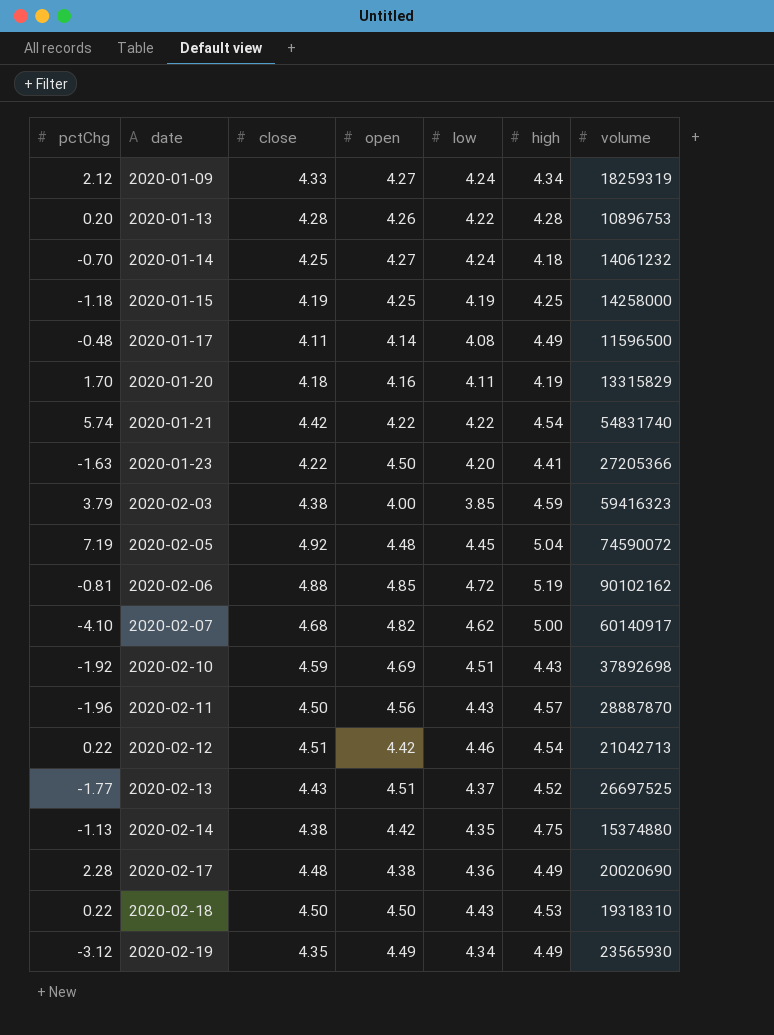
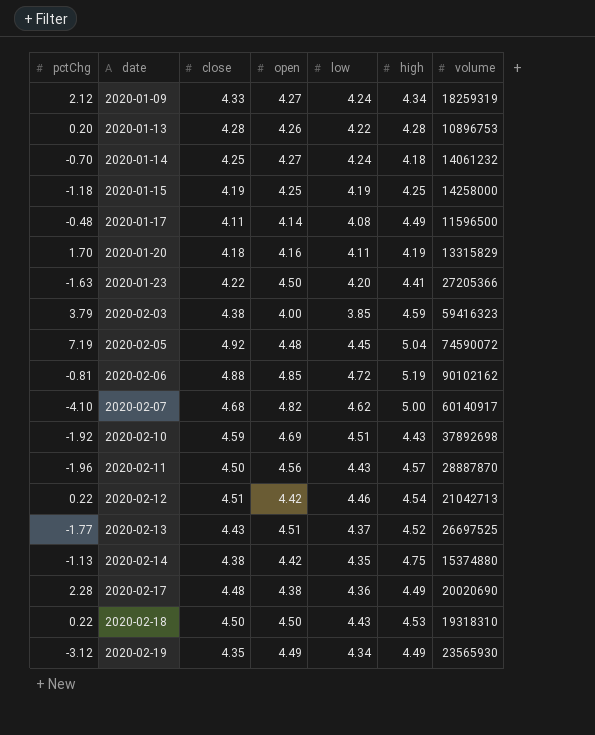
row 2020-01-21: 5.74 | 4.42 | 4.22 | 4.22 | 4.54 | 54831740 -> none

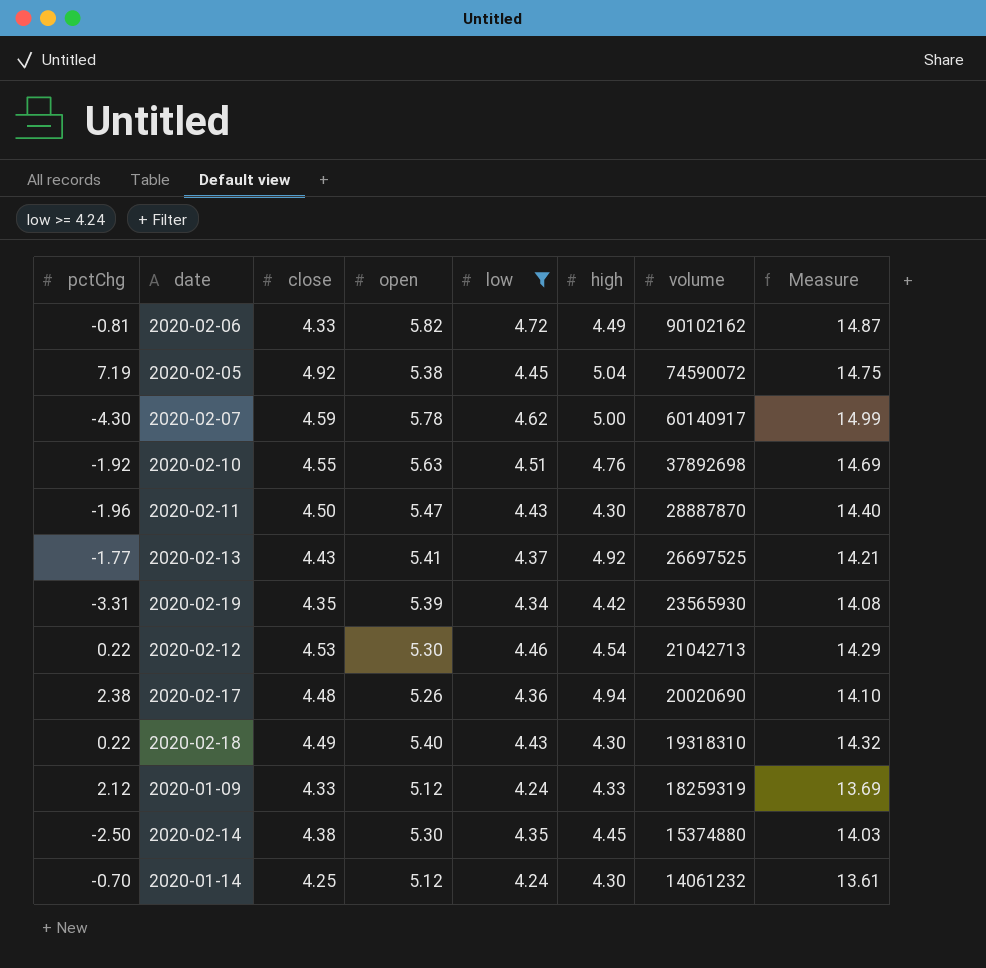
filter: none -> low >= 4.24
row order: date ascending -> volume descending
column Measure | formula: none -> [close] + [open] + [low]
2020-02-06 | close: 4.88 -> 4.33
2020-02-06 | open: 4.85 -> 5.82
2020-02-06 | high: 5.19 -> 4.49
2020-02-05 | open: 4.48 -> 5.38
2020-02-07 | pctChg: -4.10 -> -4.30
2020-02-07 | close: 4.68 -> 4.59
2020-02-07 | open: 4.82 -> 5.78
2020-02-10 | close: 4.59 -> 4.55
2020-02-10 | open: 4.69 -> 5.63
2020-02-10 | high: 4.43 -> 4.76
2020-02-11 | open: 4.56 -> 5.47
2020-02-11 | high: 4.57 -> 4.30
2020-02-13 | open: 4.51 -> 5.41
2020-02-13 | high: 4.52 -> 4.92
2020-02-19 | pctChg: -3.12 -> -3.31
2020-02-19 | open: 4.49 -> 5.39
2020-02-19 | high: 4.49 -> 4.42
2020-02-12 | close: 4.51 -> 4.53
2020-02-12 | open: 4.42 -> 5.30
2020-02-17 | pctChg: 2.28 -> 2.38
2020-02-17 | open: 4.38 -> 5.26
2020-02-17 | high: 4.49 -> 4.94
2020-02-18 | close: 4.50 -> 4.49
2020-02-18 | open: 4.50 -> 5.40
2020-02-18 | high: 4.53 -> 4.30
2020-01-09 | open: 4.27 -> 5.12
2020-01-09 | high: 4.34 -> 4.33
2020-02-14 | pctChg: -1.13 -> -2.50
2020-02-14 | open: 4.42 -> 5.30
2020-02-14 | high: 4.75 -> 4.45
2020-01-14 | open: 4.27 -> 5.12
2020-01-14 | high: 4.18 -> 4.30

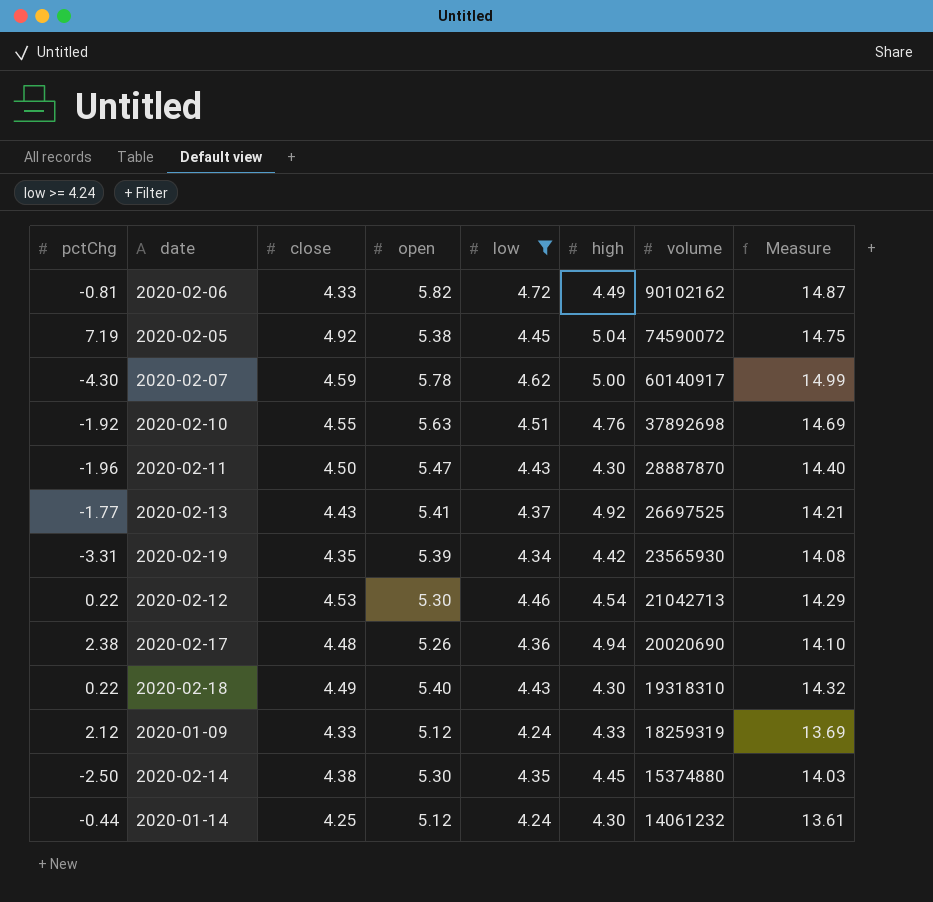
2020-01-14 | pctChg: -0.70 -> -0.44

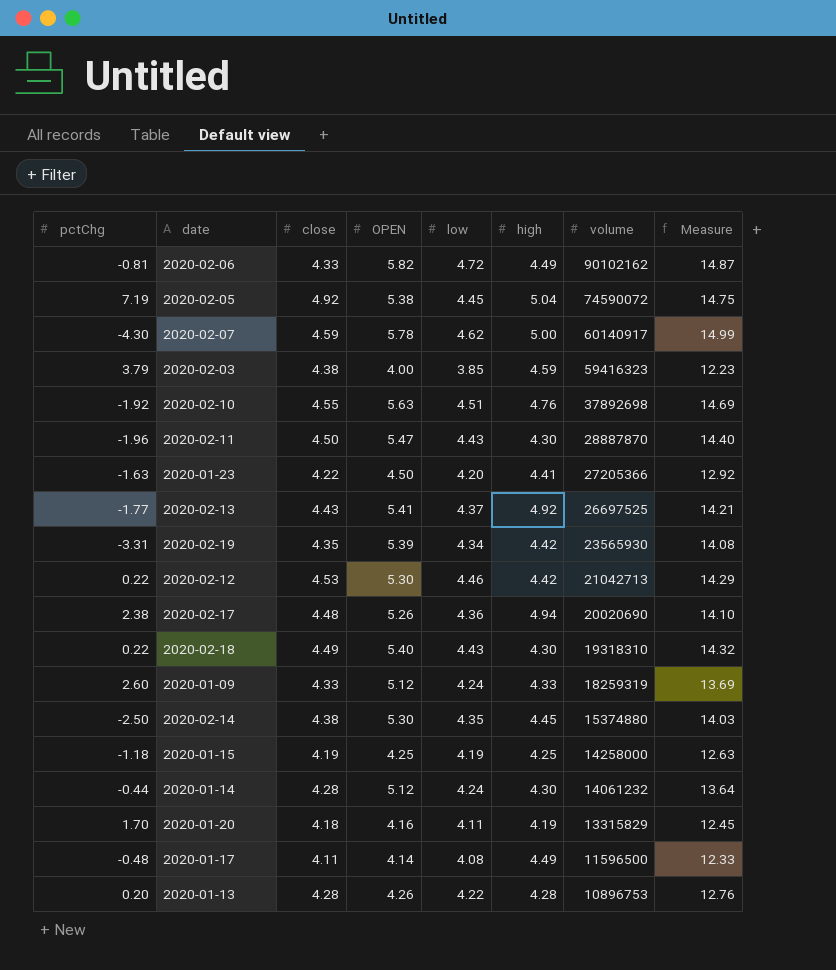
filter: low >= 4.24 -> none
column name: open -> OPEN
2020-02-12 | high: 4.54 -> 4.42
2020-01-09 | pctChg: 2.12 -> 2.60
2020-01-14 | close: 4.25 -> 4.28
2020-01-14 | Measure: 13.61 -> 13.64

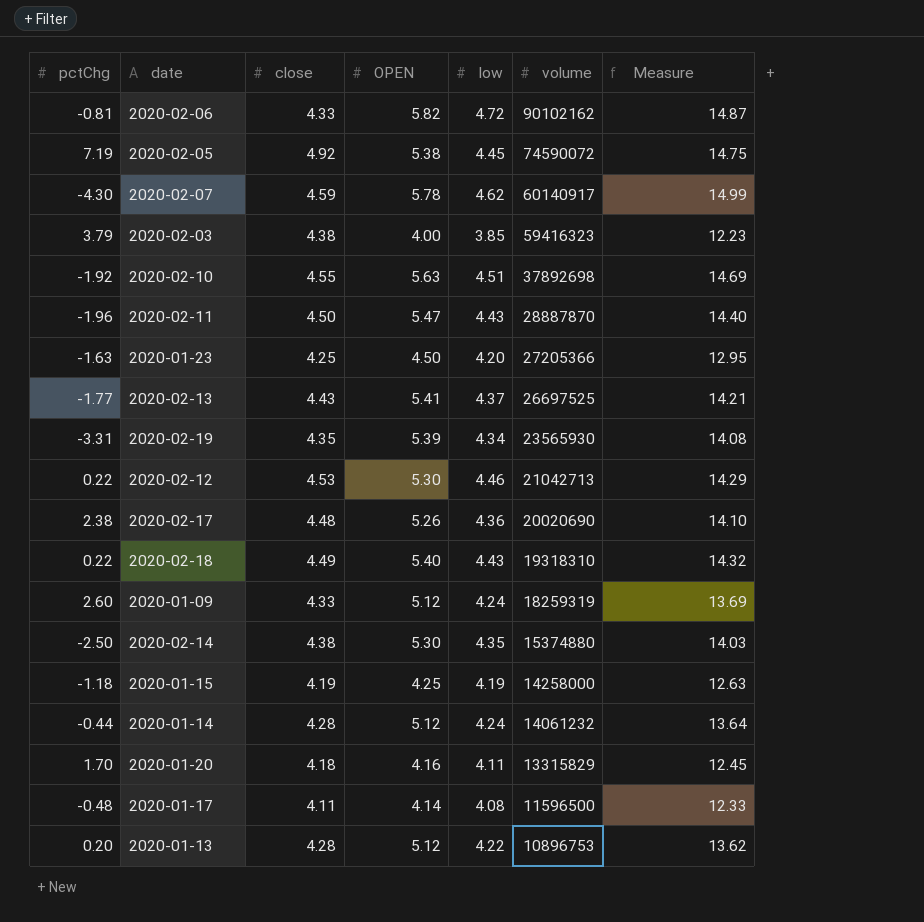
column high | position: 6 -> none
2020-01-23 | close: 4.22 -> 4.25
2020-01-23 | Measure: 12.92 -> 12.95
2020-01-13 | OPEN: 4.26 -> 5.12
2020-01-13 | Measure: 12.76 -> 13.62

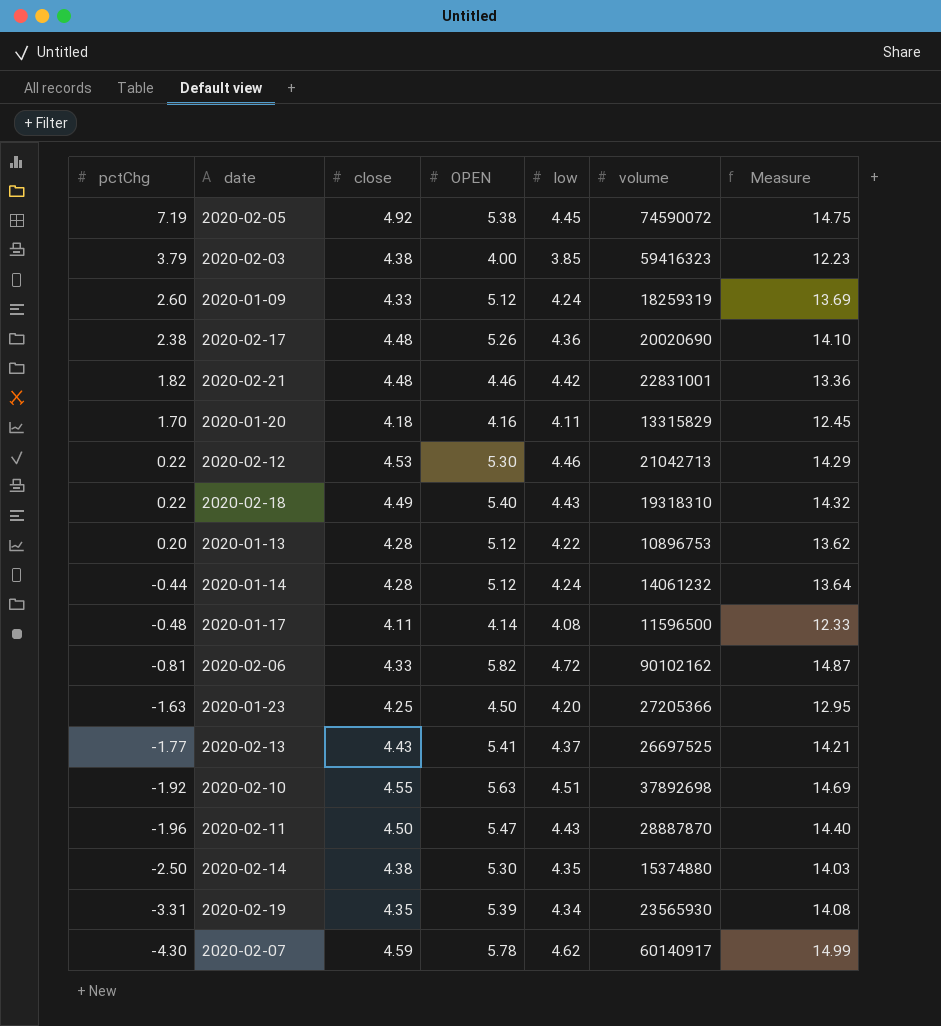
row order: volume descending -> pctChg descending
row 2020-01-15: -1.18 | 4.19 | 4.25 | 4.19 | 14258000 | 12.63 -> none
row 2020-02-21: none -> 1.82 | 4.48 | 4.46 | 4.42 | 22831001 | 13.36

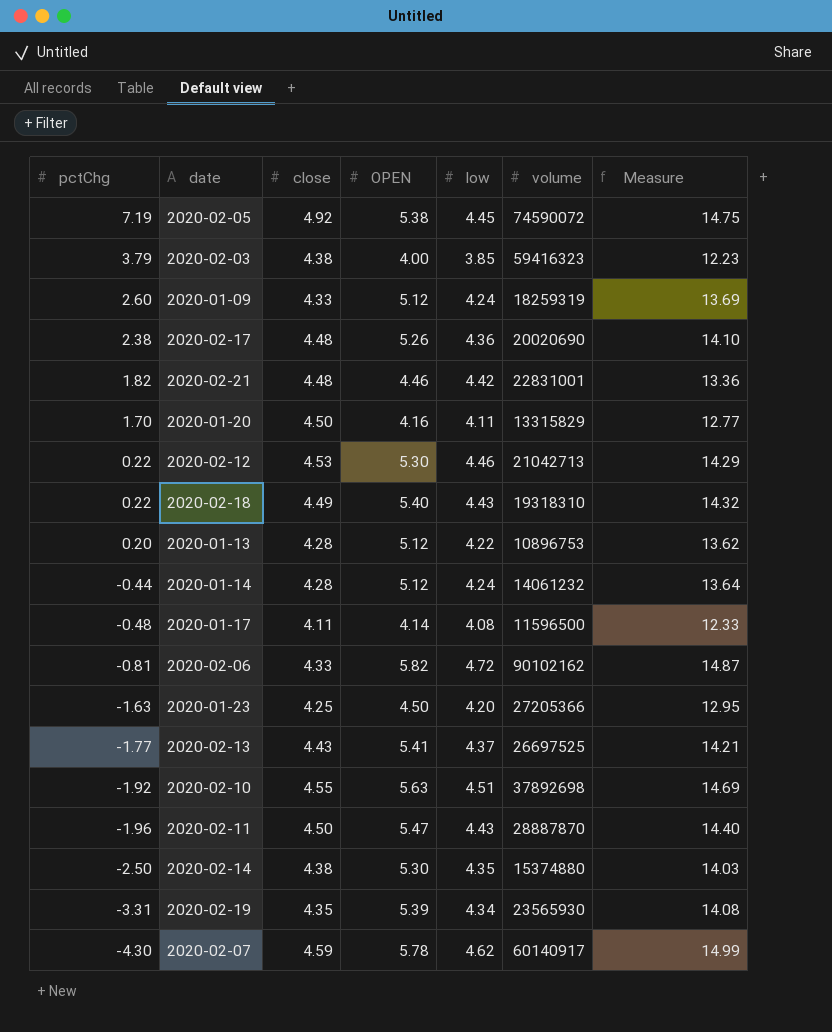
2020-01-20 | close: 4.18 -> 4.50
2020-01-20 | Measure: 12.45 -> 12.77

